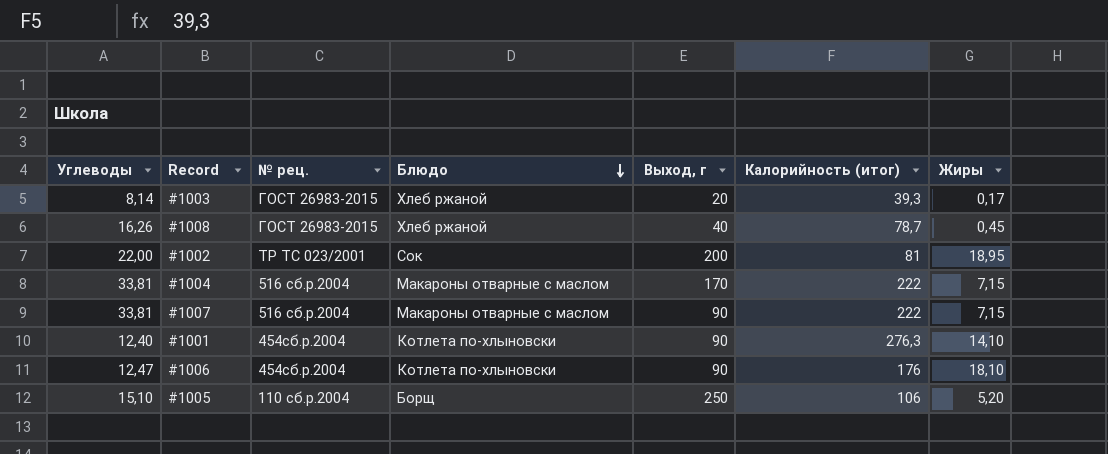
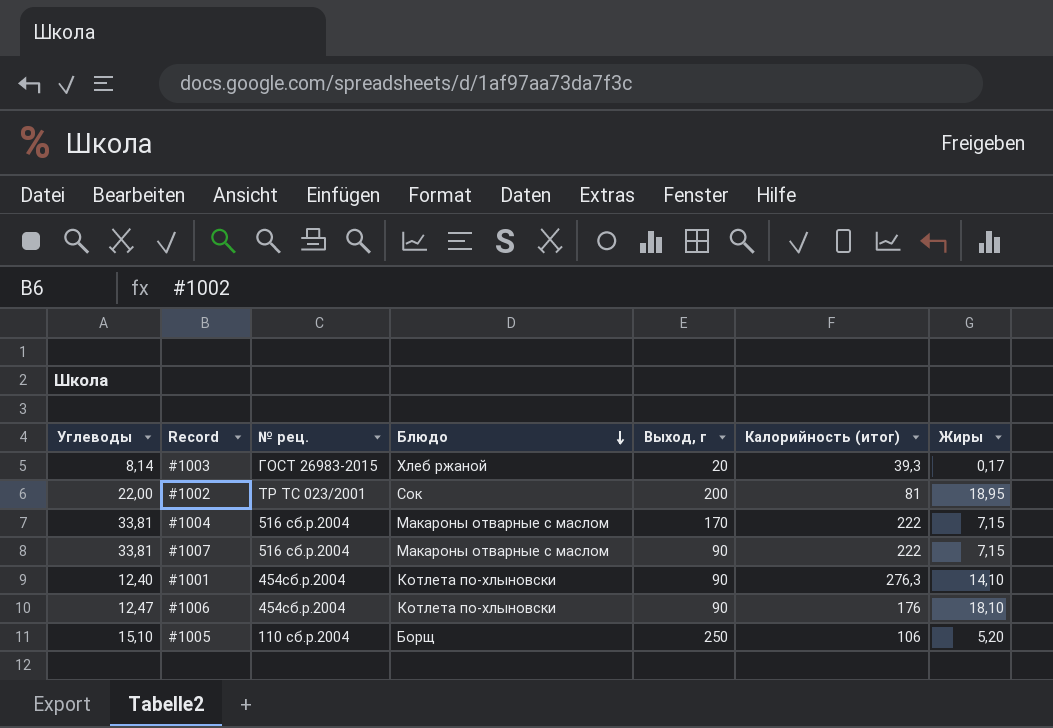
row #1008: 16,26 | ГОСТ 26983-2015 | Хлеб ржаной | 40 | 78,7 | 0,45 -> none

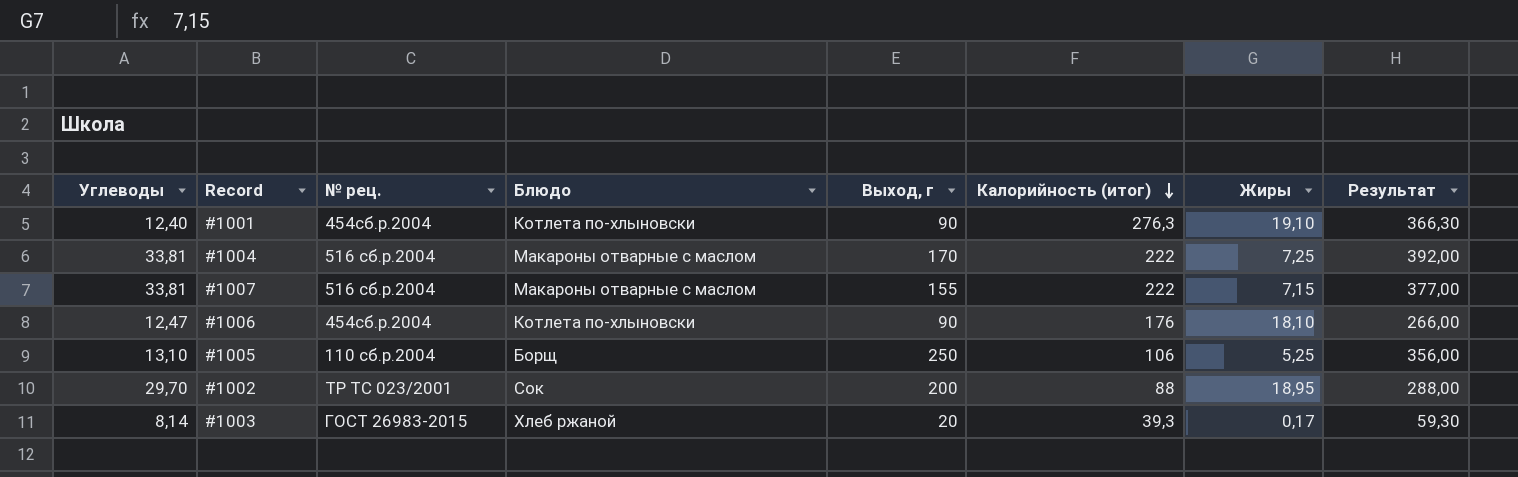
row order: Блюдо descending -> Калорийность (итог) descending
column Результат | formula: none -> [Выход, г] + [Калорийность (итог)]
#1001 | Жиры: 14,10 -> 19,10
#1004 | Жиры: 7,15 -> 7,25
#1007 | Выход, г: 90 -> 155
#1005 | Углеводы: 15,10 -> 13,10
#1005 | Жиры: 5,20 -> 5,25
#1002 | Углеводы: 22,00 -> 29,70
#1002 | Калорийность (итог): 81 -> 88

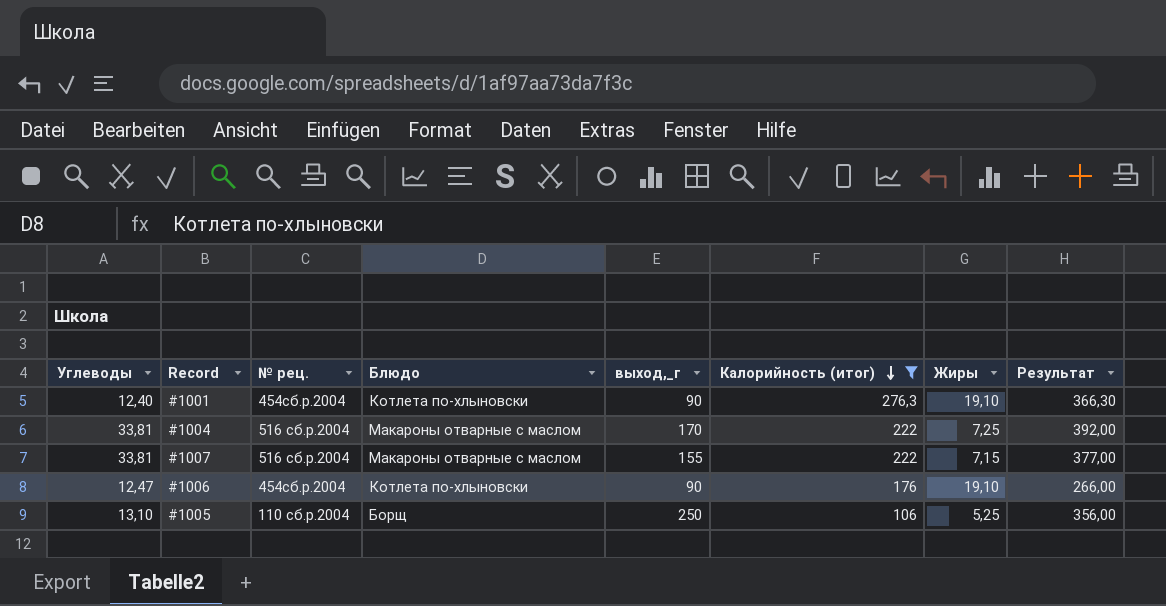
filter: none -> Калорийность (итог) >= 106
column name: Выход, г -> выход,_г
#1006 | Жиры: 18,10 -> 19,10

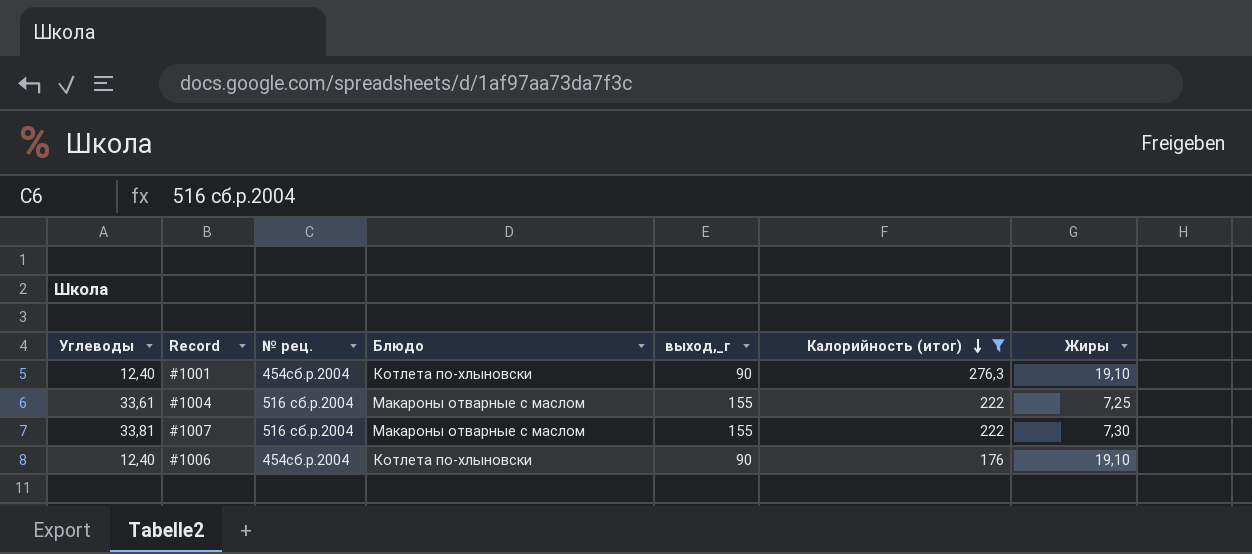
column Результат | formula: [выход,_г] + [Калорийность (итог)] -> none
row #1005: 13,10 | 110 сб.р.2004 | Борщ | 250 | 106 | 5,25 | 356,00 -> none
#1004 | Углеводы: 33,81 -> 33,61
#1004 | выход,_г: 170 -> 155
#1007 | Жиры: 7,15 -> 7,30
#1006 | Углеводы: 12,47 -> 12,40

